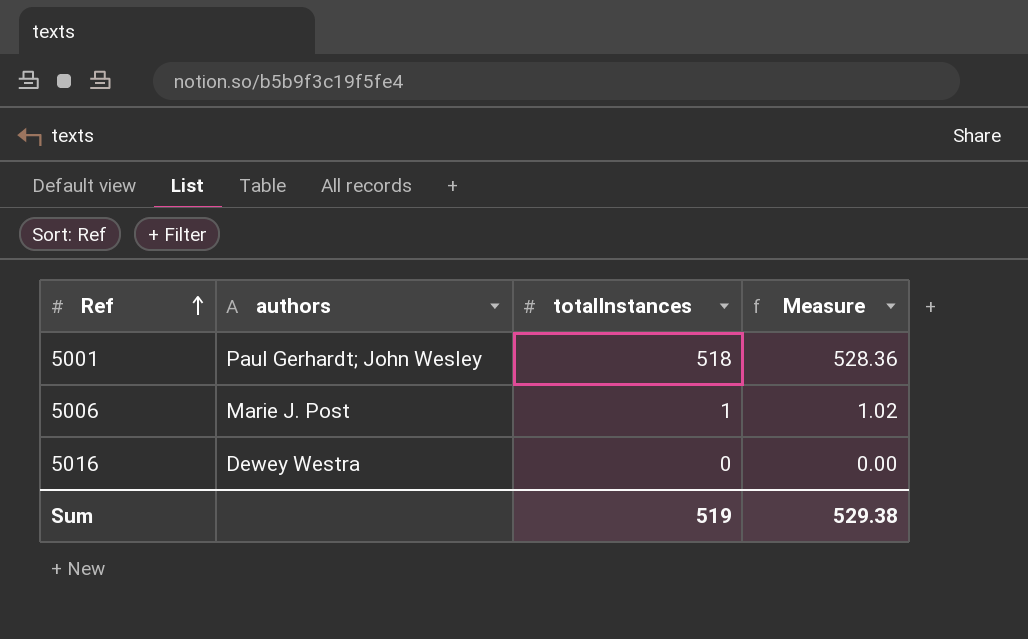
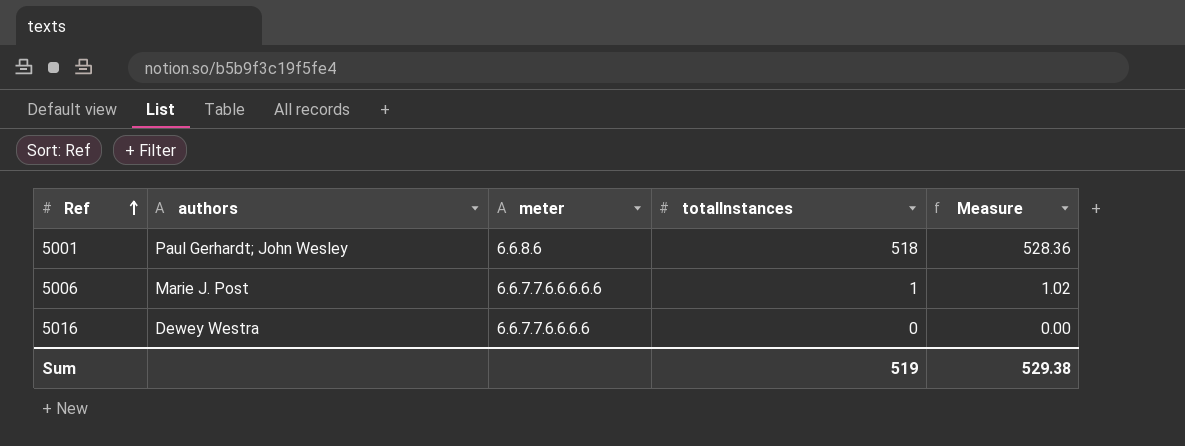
column meter | position: none -> 3

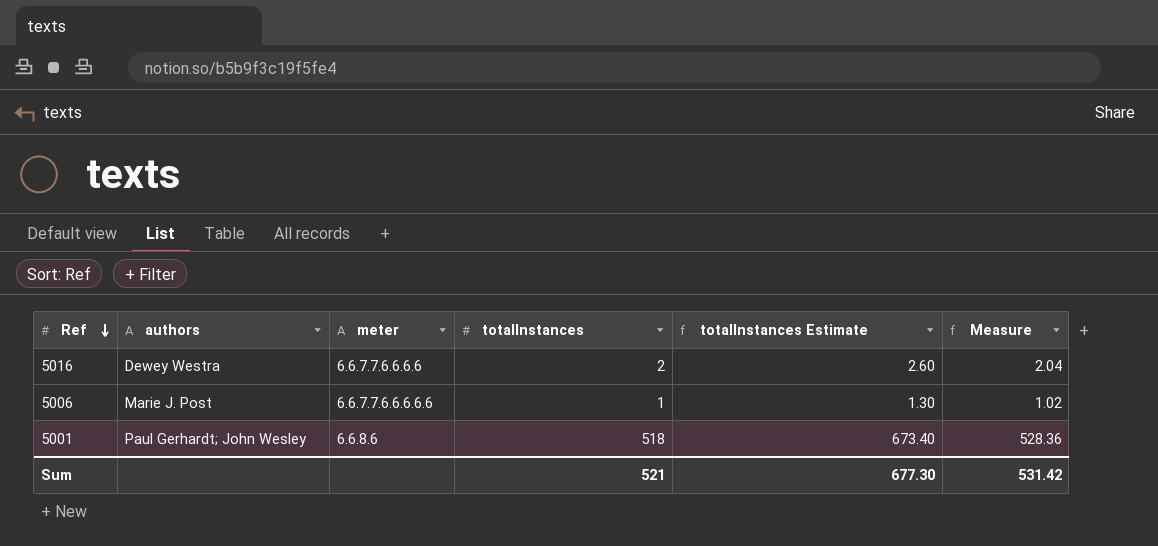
row order: Ref ascending -> Ref descending
column totalInstances Estimate | formula: none -> [totalInstances] * 1.3
5016 | totalInstances: 0 -> 2
5016 | Measure: 0.00 -> 2.04
Sum | totalInstances: 519 -> 521
Sum | Measure: 529.38 -> 531.42

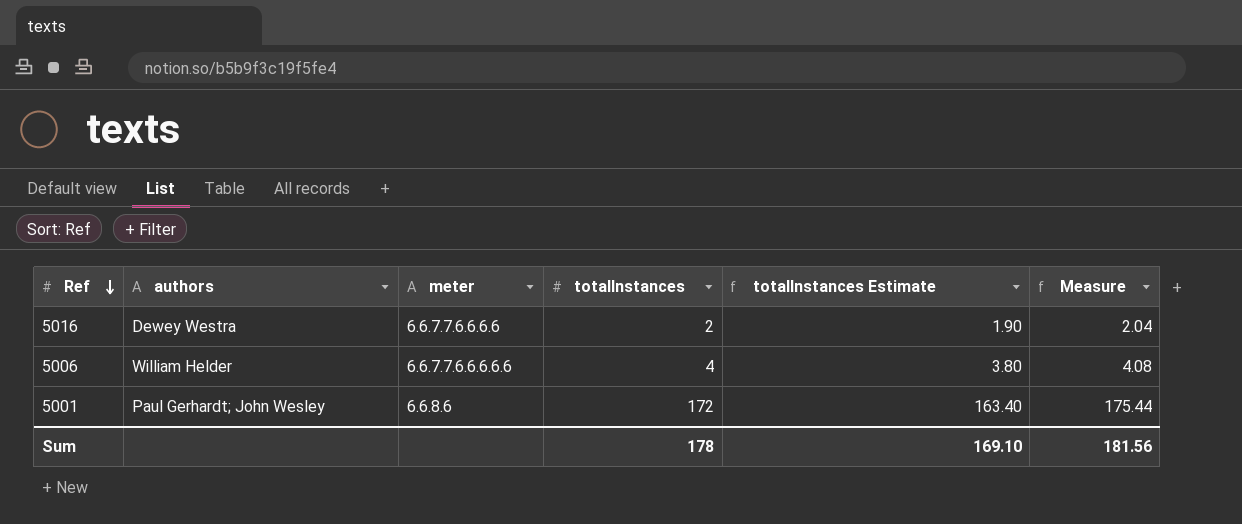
column totalInstances Estimate | formula: [totalInstances] * 1.3 -> [totalInstances] * 0.95
5006 | authors: Marie J. Post -> William Helder
5006 | totalInstances: 1 -> 4
5006 | Measure: 1.02 -> 4.08
5001 | totalInstances: 518 -> 172
5001 | Measure: 528.36 -> 175.44
Sum | totalInstances: 521 -> 178
Sum | totalInstances Estimate: 677.30 -> 169.10
Sum | Measure: 531.42 -> 181.56

